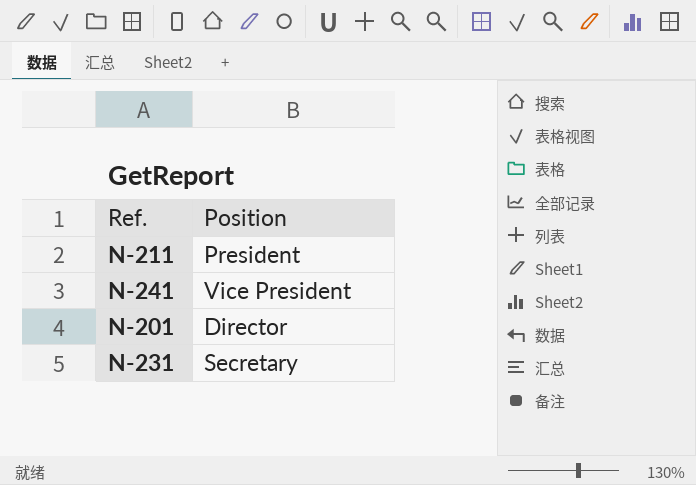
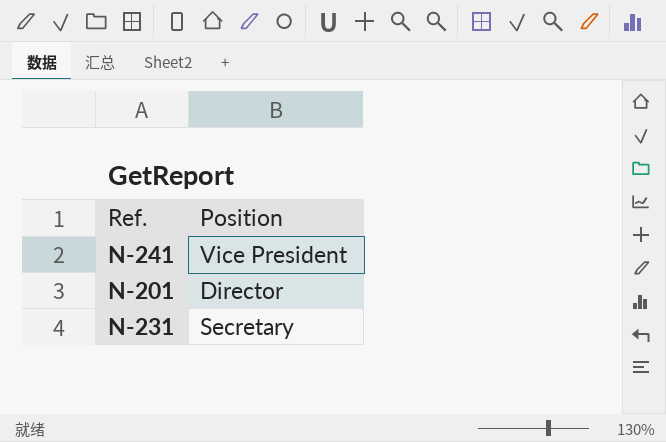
row N-211: President -> none

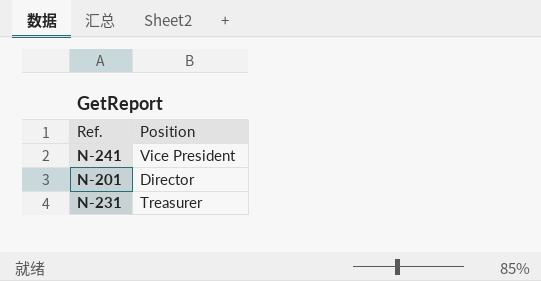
N-231 | Position: Secretary -> Treasurer

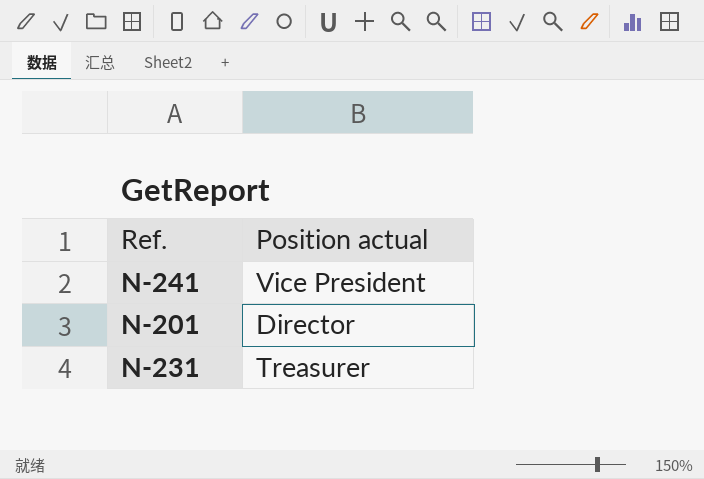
column name: Position -> Position actual

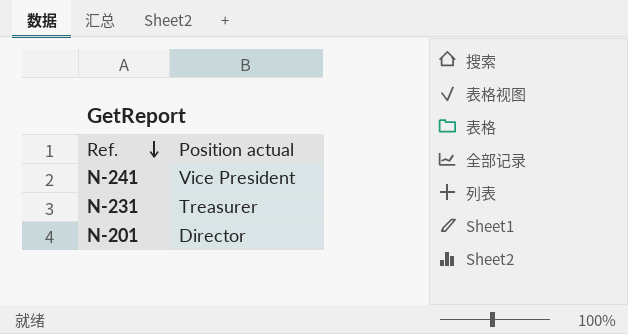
row order: none -> Ref. descending

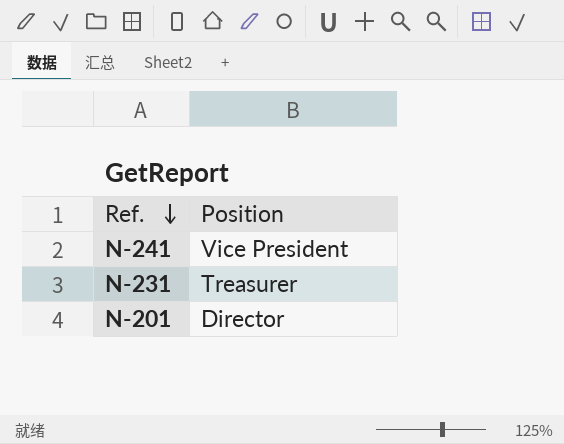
column name: Position actual -> Position

